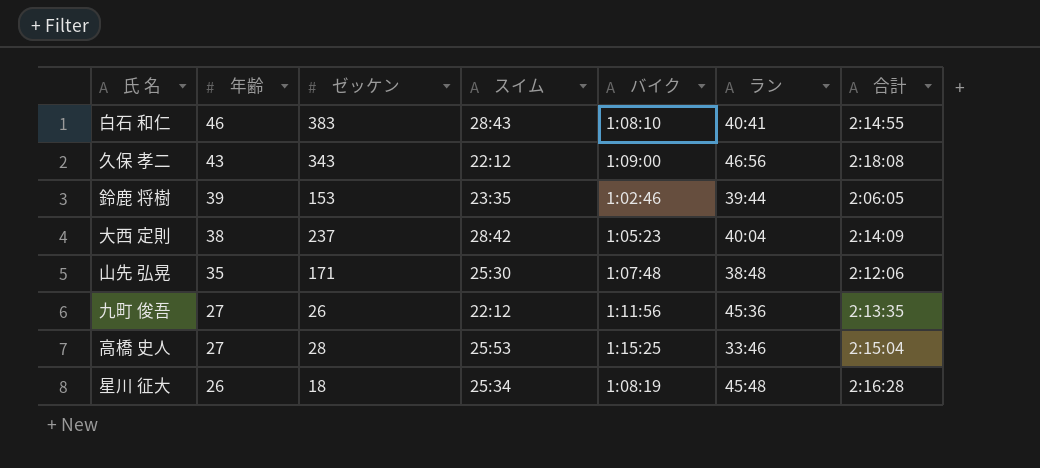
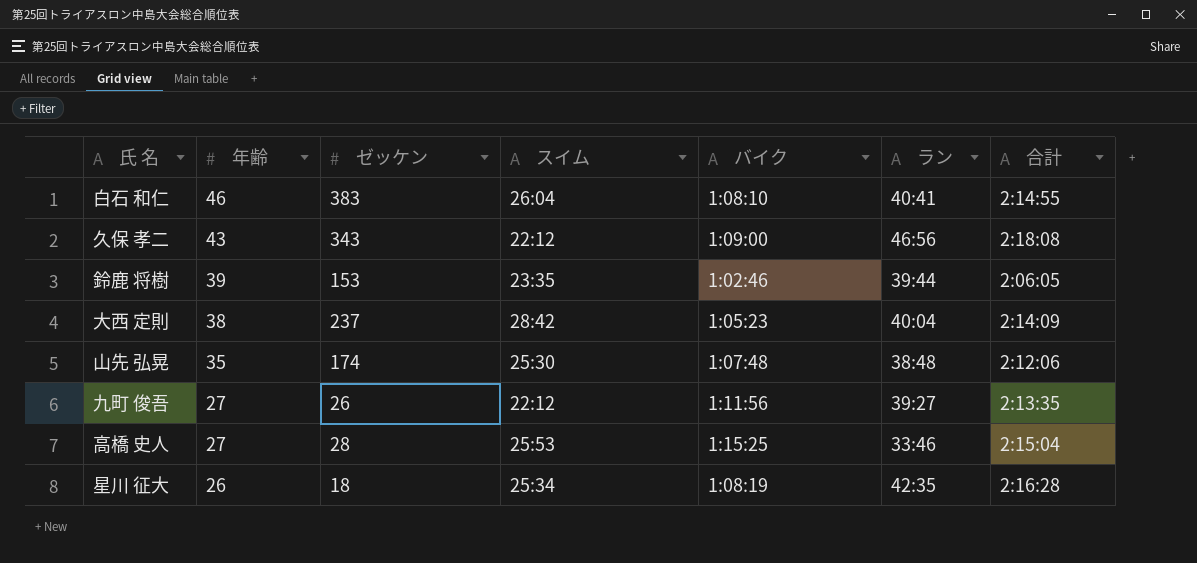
白石 和仁 | スイム: 28:43 -> 26:04
山先 弘晃 | ゼッケン: 171 -> 174
九町 俊吾 | ラン: 45:36 -> 39:27
星川 征大 | ラン: 45:48 -> 42:35

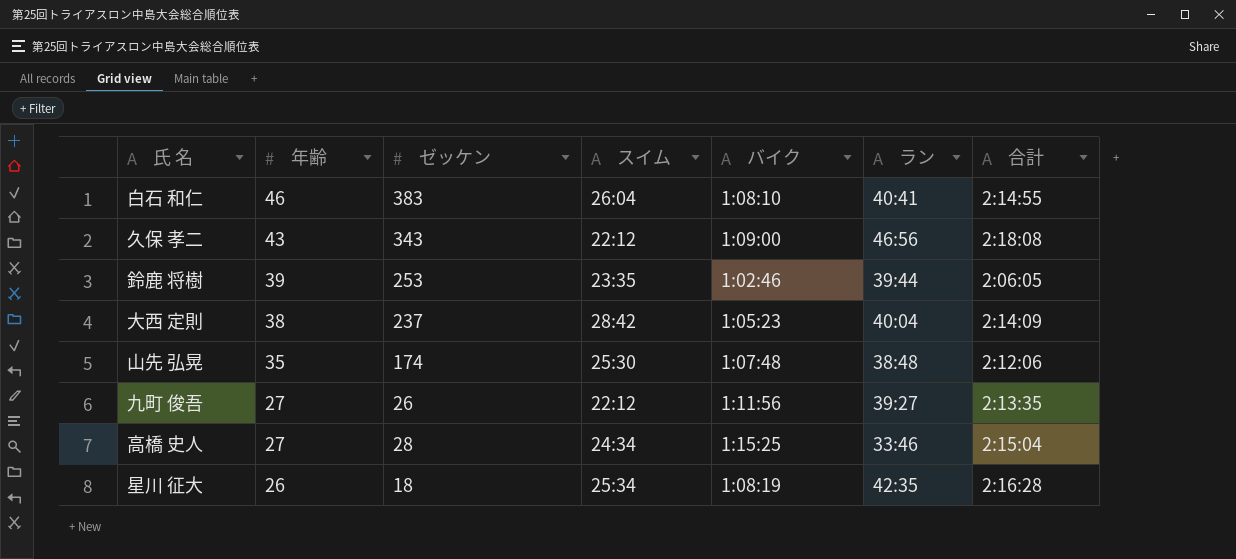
鈴鹿 将樹 | ゼッケン: 153 -> 253
高橋 史人 | スイム: 25:53 -> 24:34

